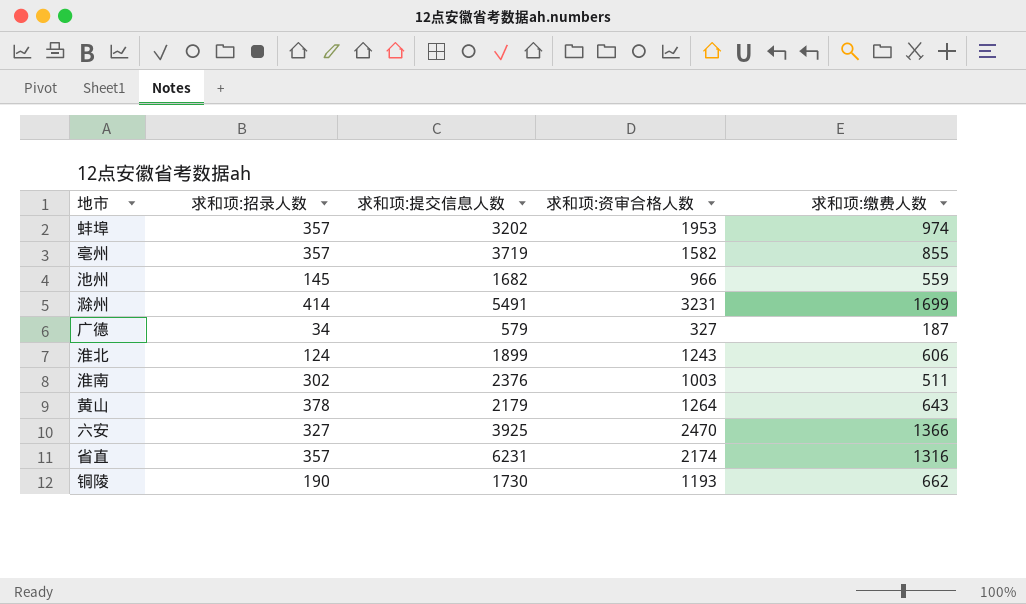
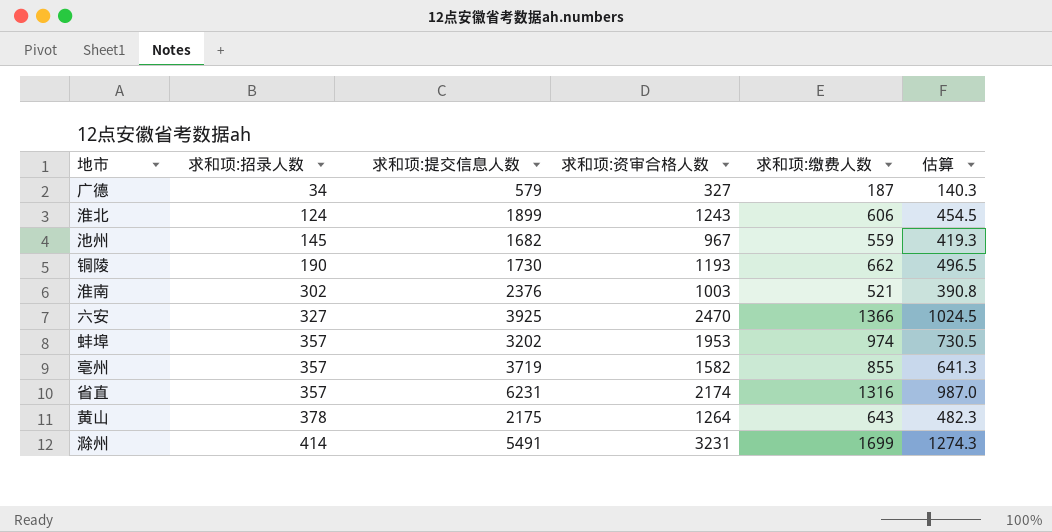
row order: none -> 求和项:招录人数 ascending
column 估算 | formula: none -> [求和项:缴费人数] * 0.75
池州 | 求和项:资审合格人数: 966 -> 967
淮南 | 求和项:缴费人数: 511 -> 521
黄山 | 求和项:提交信息人数: 2179 -> 2175

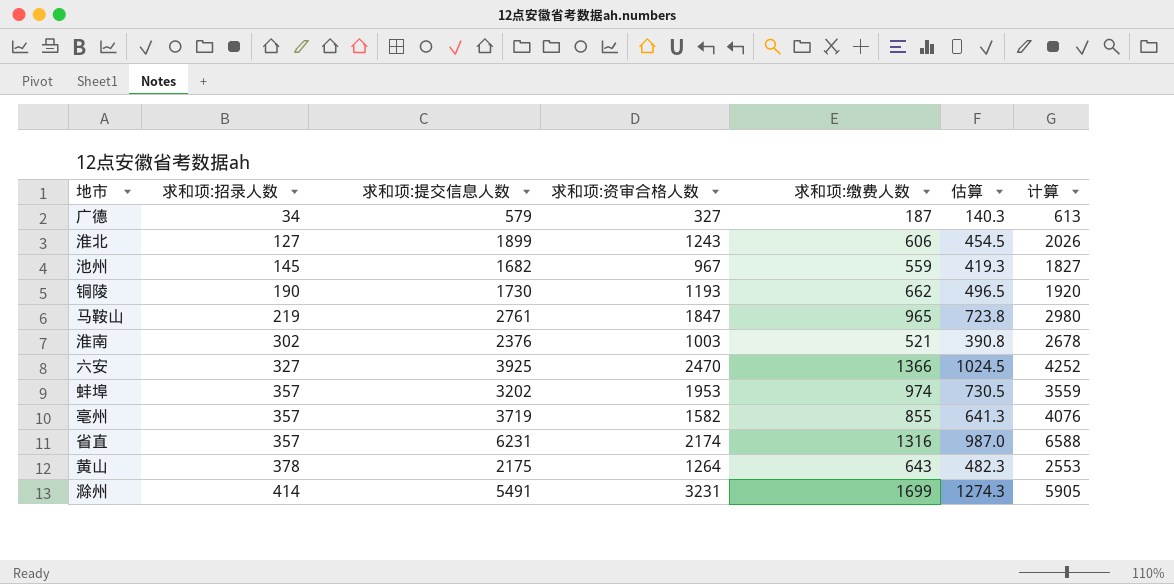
column 计算 | formula: none -> [求和项:招录人数] + [求和项:提交信息人数]
淮北 | 求和项:招录人数: 124 -> 127
row 马鞍山: none -> 219 | 2761 | 1847 | 965 | 723.8 | 2980

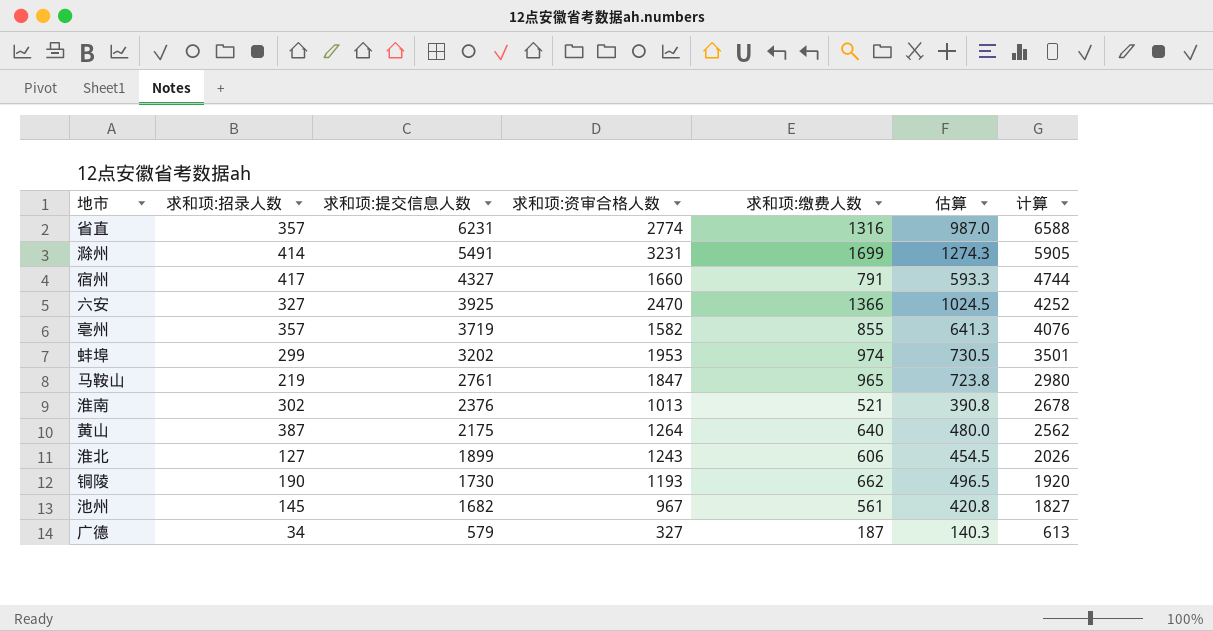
row order: 求和项:招录人数 ascending -> 求和项:提交信息人数 descending
省直 | 求和项:资审合格人数: 2174 -> 2774
row 宿州: none -> 417 | 4327 | 1660 | 791 | 593.3 | 4744
蚌埠 | 求和项:招录人数: 357 -> 299
蚌埠 | 计算: 3559 -> 3501
淮南 | 求和项:资审合格人数: 1003 -> 1013
黄山 | 求和项:招录人数: 378 -> 387
黄山 | 求和项:缴费人数: 643 -> 640
黄山 | 估算: 482.3 -> 480.0
黄山 | 计算: 2553 -> 2562
池州 | 求和项:缴费人数: 559 -> 561
池州 | 估算: 419.3 -> 420.8

